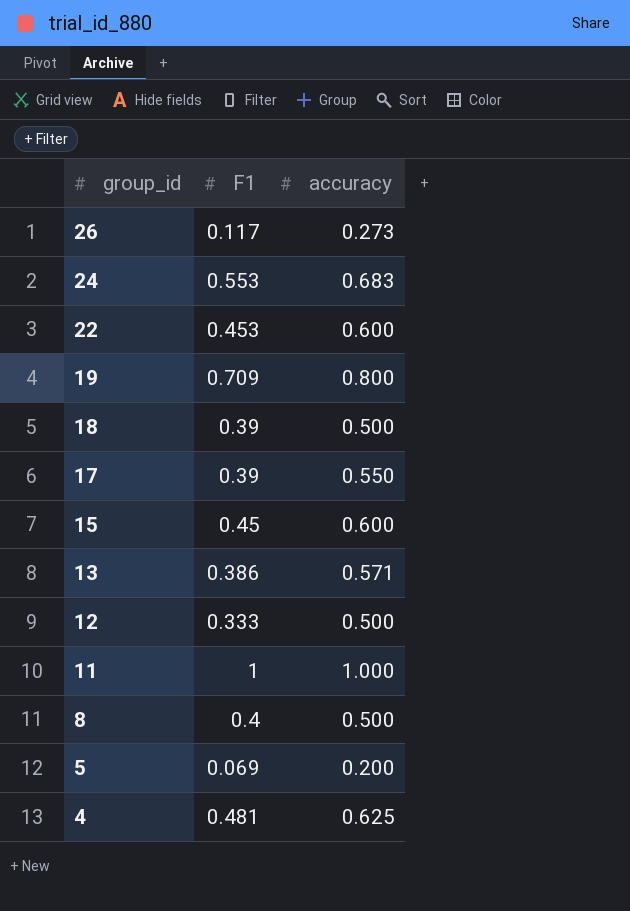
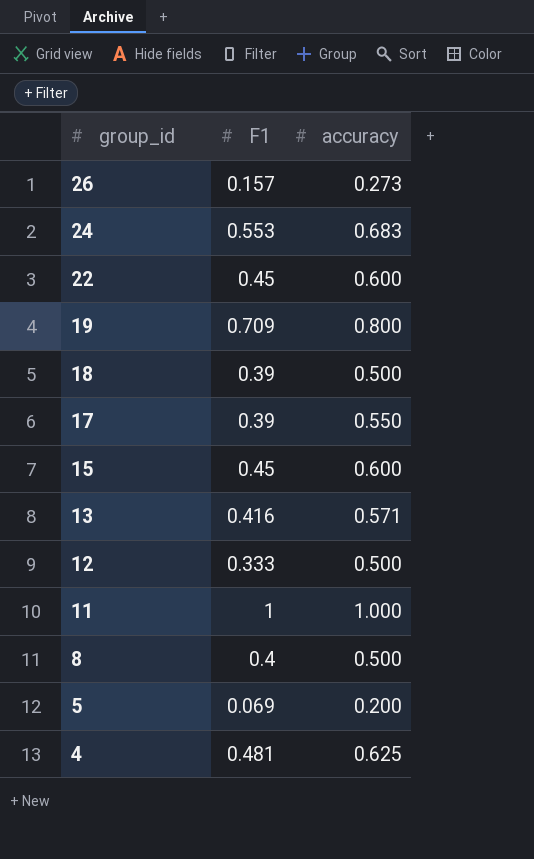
26 | F1: 0.117 -> 0.157
22 | F1: 0.453 -> 0.45
13 | F1: 0.386 -> 0.416

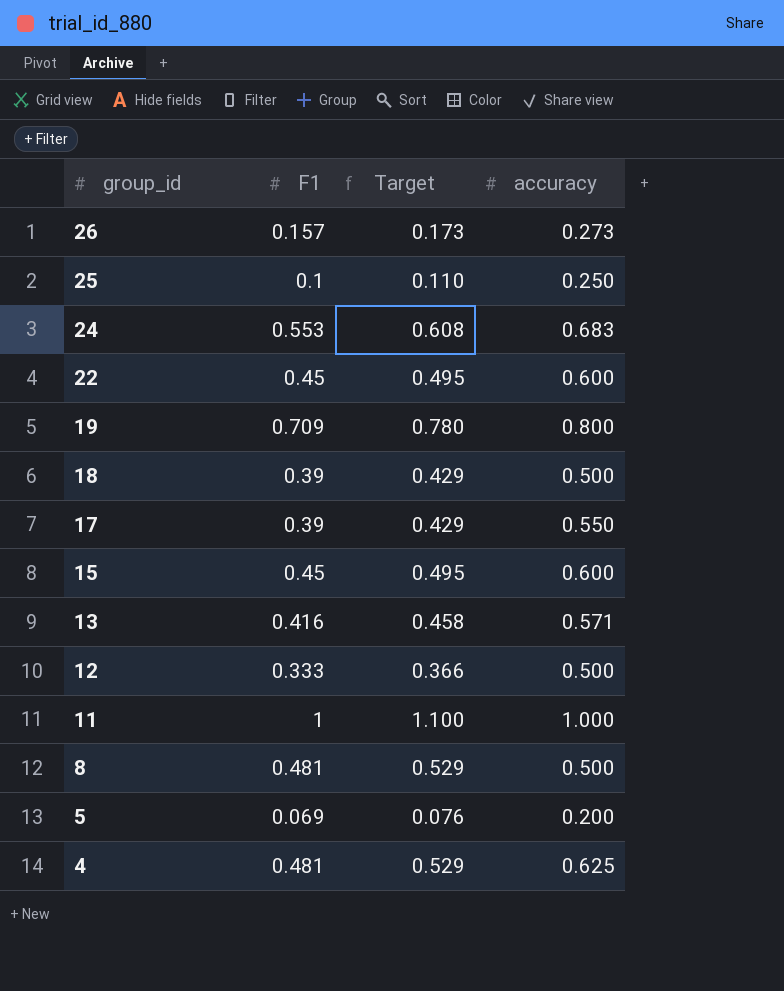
column Target | formula: none -> [F1] * 1.1
row 25: none -> 0.1 | 0.110 | 0.250
8 | F1: 0.4 -> 0.481

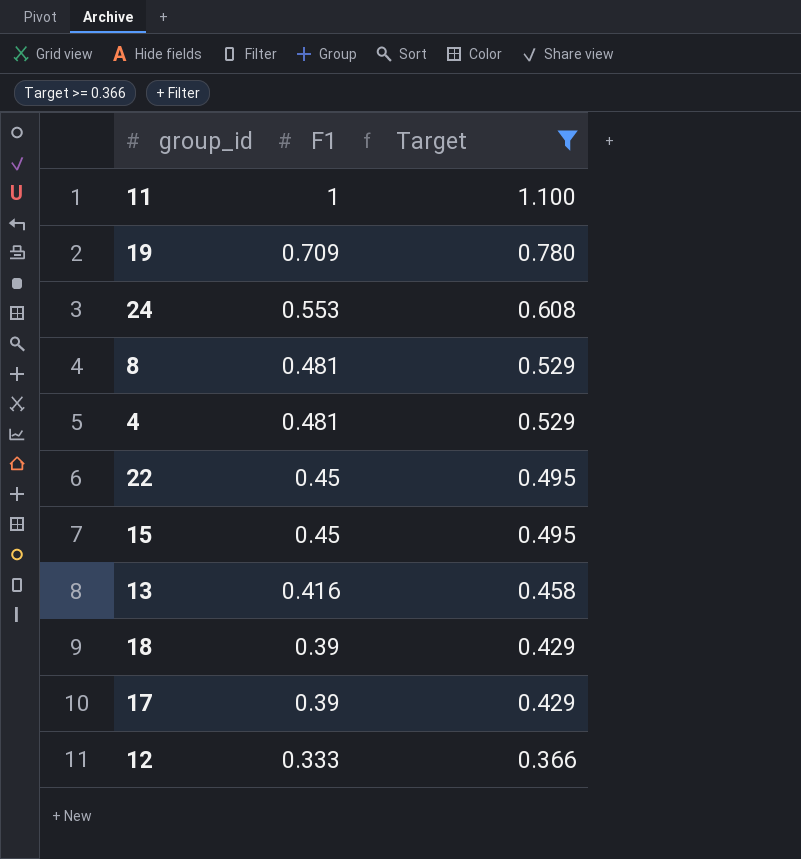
filter: none -> Target >= 0.366
row order: group_id descending -> F1 descending
column accuracy | position: 4 -> none

